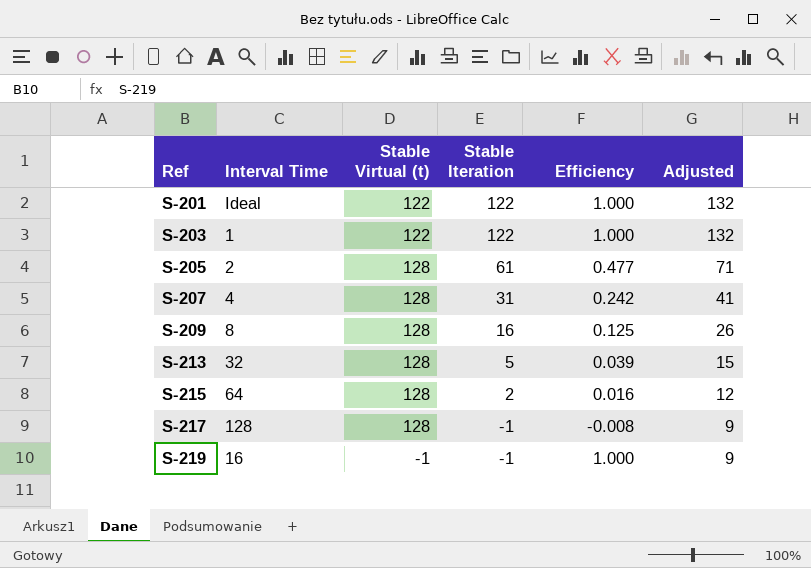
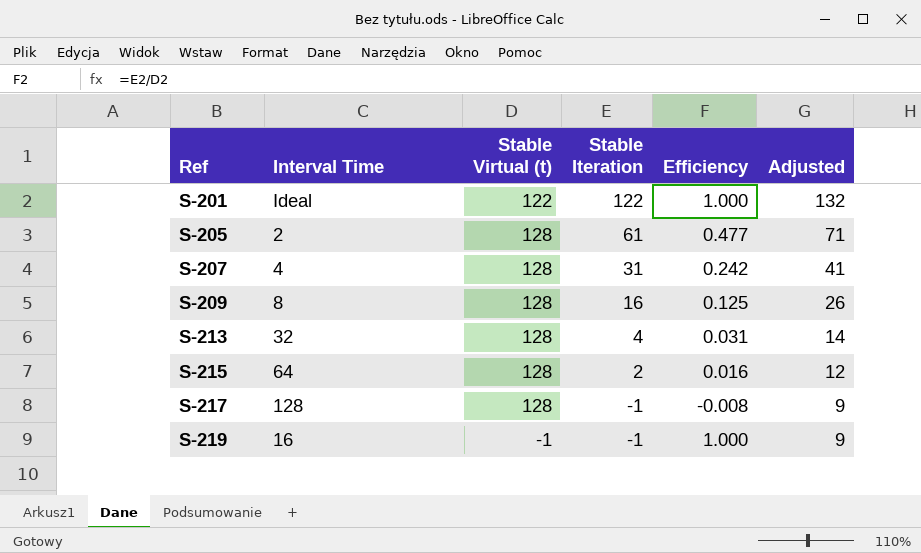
row S-203: 1 | 122 | 122 | 1.000 | 132 -> none
S-213 | Stable Iteration: 5 -> 4
S-213 | Efficiency: 0.039 -> 0.031
S-213 | Adjusted: 15 -> 14

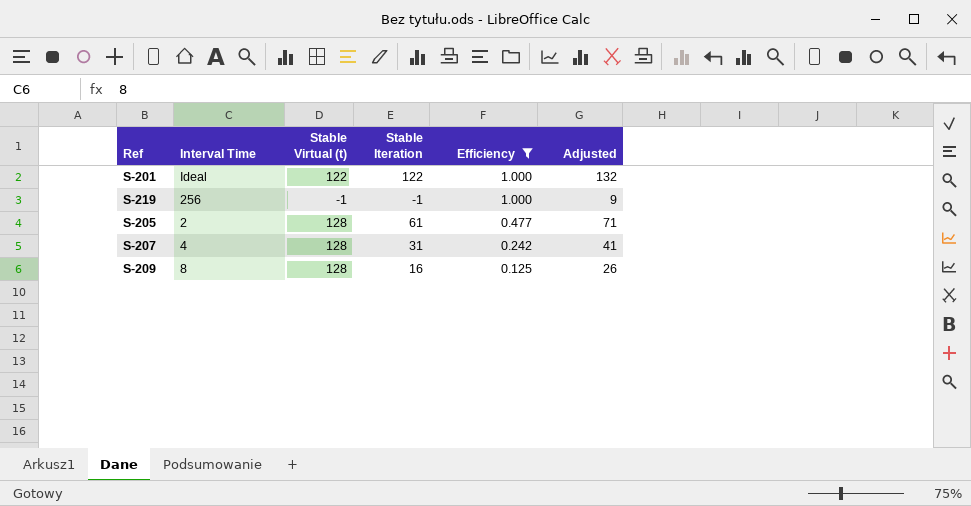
filter: none -> Efficiency >= 0.125
row order: Ref ascending -> Efficiency descending
S-219 | Interval Time: 16 -> 256

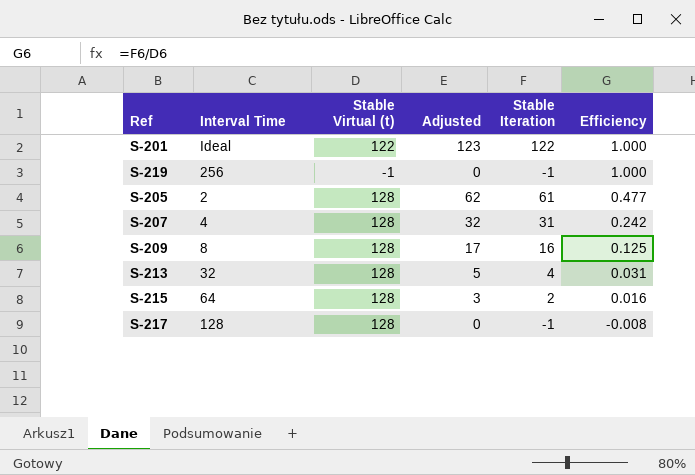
filter: Efficiency >= 0.125 -> none
column Adjusted | formula: [Stable Iteration] + 10 -> [Stable Iteration] + 1
column Adjusted | position: 6 -> 4

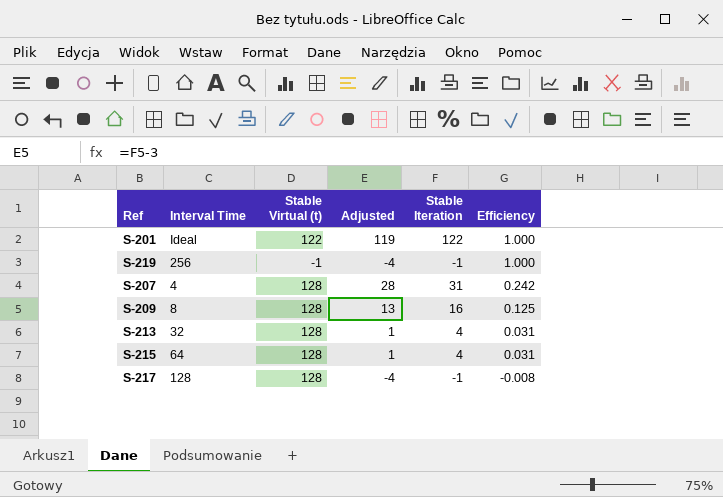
column Adjusted | formula: [Stable Iteration] + 1 -> [Stable Iteration] - 3
row S-205: 2 | 128 | 62 | 61 | 0.477 -> none
S-215 | Stable Iteration: 2 -> 4
S-215 | Efficiency: 0.016 -> 0.031

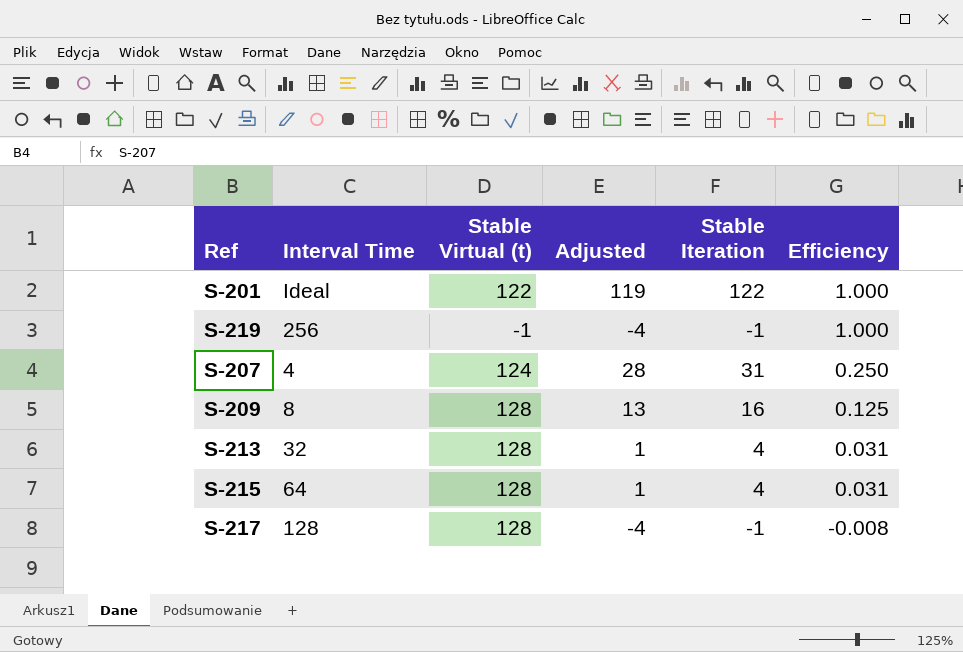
S-207 | Stable Virtual (t): 128 -> 124
S-207 | Efficiency: 0.242 -> 0.250

